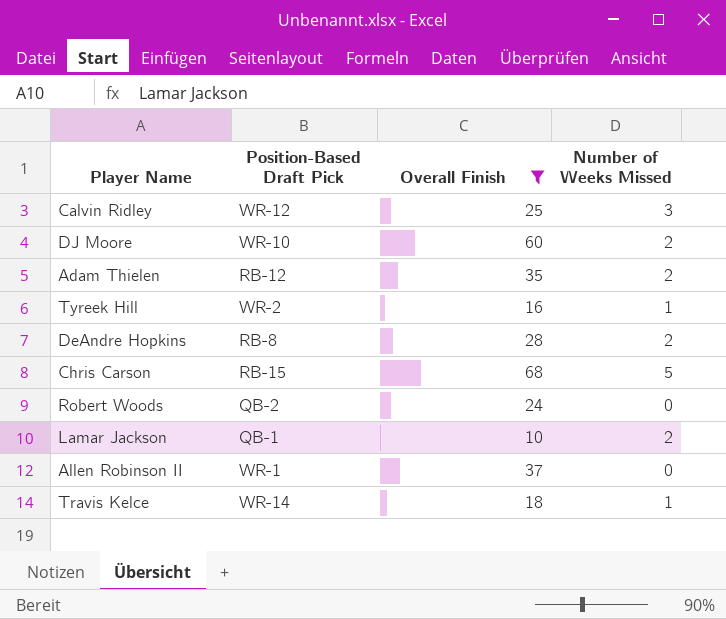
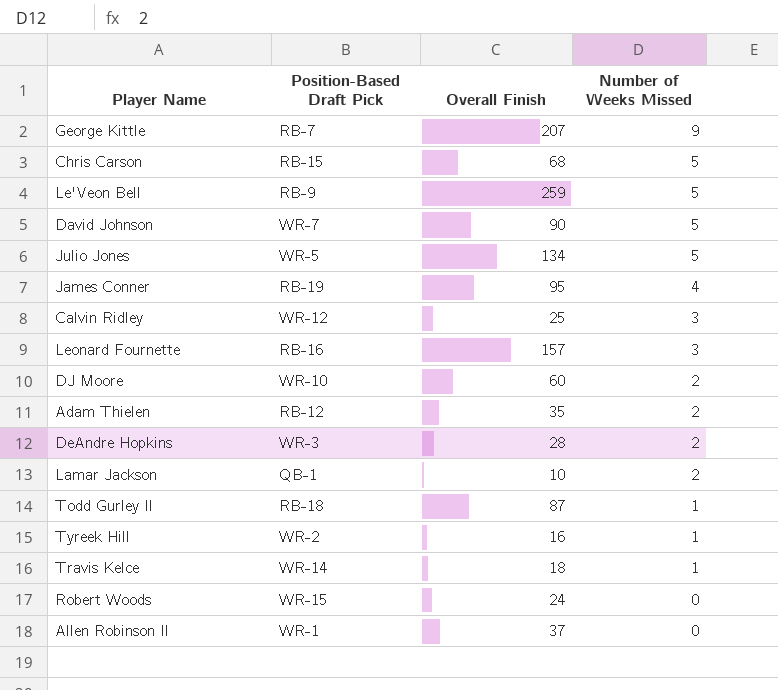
filter: Overall Finish <= 68 -> none
row order: none -> Number of Weeks Missed descending
DeAndre Hopkins | Position-Based Draft Pick: RB-8 -> WR-3
Robert Woods | Position-Based Draft Pick: QB-2 -> WR-15

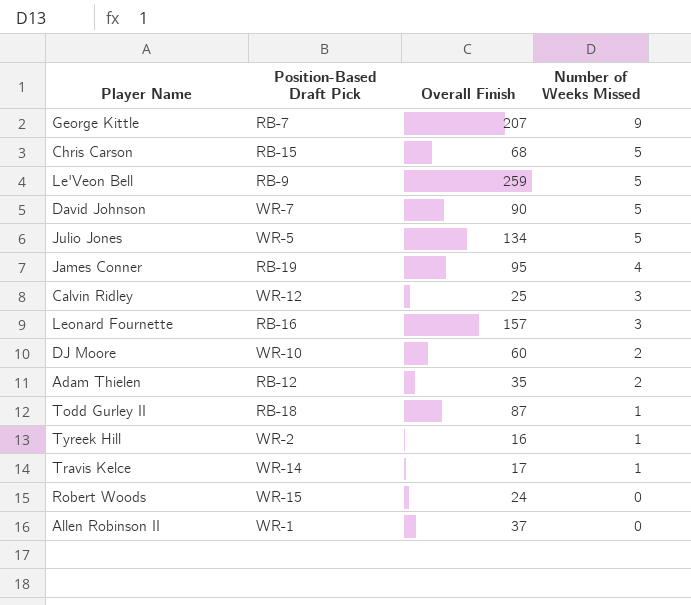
row DeAndre Hopkins: WR-3 | 28 | 2 -> none
row Lamar Jackson: QB-1 | 10 | 2 -> none
Travis Kelce | Overall Finish: 18 -> 17

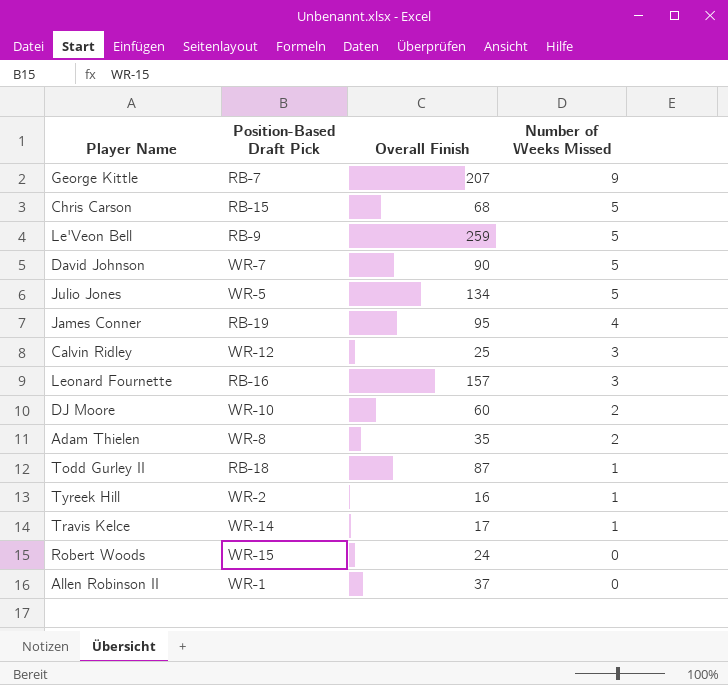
Adam Thielen | Position-Based Draft Pick: RB-12 -> WR-8

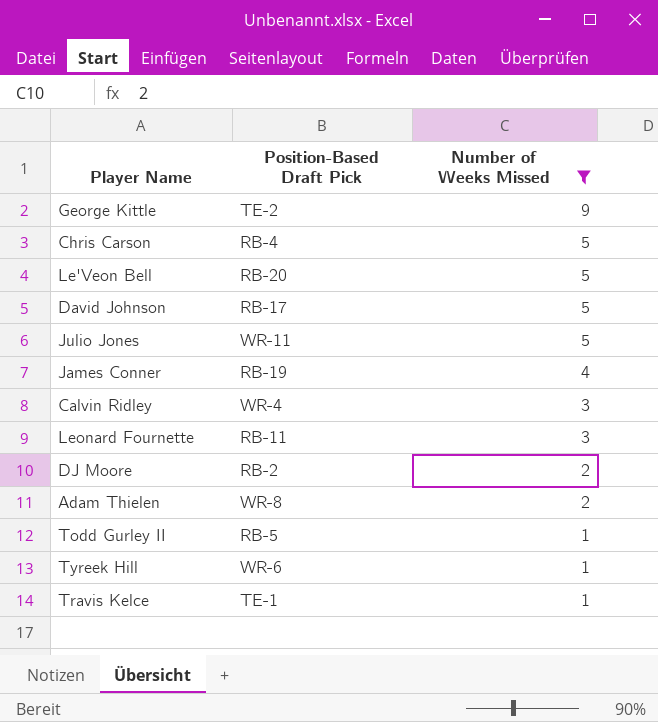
filter: none -> Number of Weeks Missed != 0
column Overall Finish | position: 3 -> none
George Kittle | Position-Based Draft Pick: RB-7 -> TE-2
Chris Carson | Position-Based Draft Pick: RB-15 -> RB-4
Le'Veon Bell | Position-Based Draft Pick: RB-9 -> RB-20
David Johnson | Position-Based Draft Pick: WR-7 -> RB-17
Julio Jones | Position-Based Draft Pick: WR-5 -> WR-11
Calvin Ridley | Position-Based Draft Pick: WR-12 -> WR-4
Leonard Fournette | Position-Based Draft Pick: RB-16 -> RB-11
DJ Moore | Position-Based Draft Pick: WR-10 -> RB-2
Todd Gurley II | Position-Based Draft Pick: RB-18 -> RB-5
Tyreek Hill | Position-Based Draft Pick: WR-2 -> WR-6
Travis Kelce | Position-Based Draft Pick: WR-14 -> TE-1

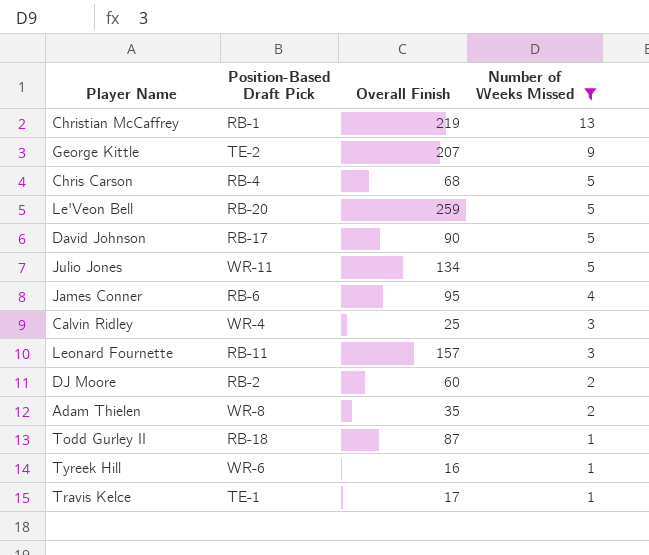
column Overall Finish | position: none -> 3
row Christian McCaffrey: none -> RB-1 | 219 | 13
James Conner | Position-Based Draft Pick: RB-19 -> RB-6
Todd Gurley II | Position-Based Draft Pick: RB-5 -> RB-18

